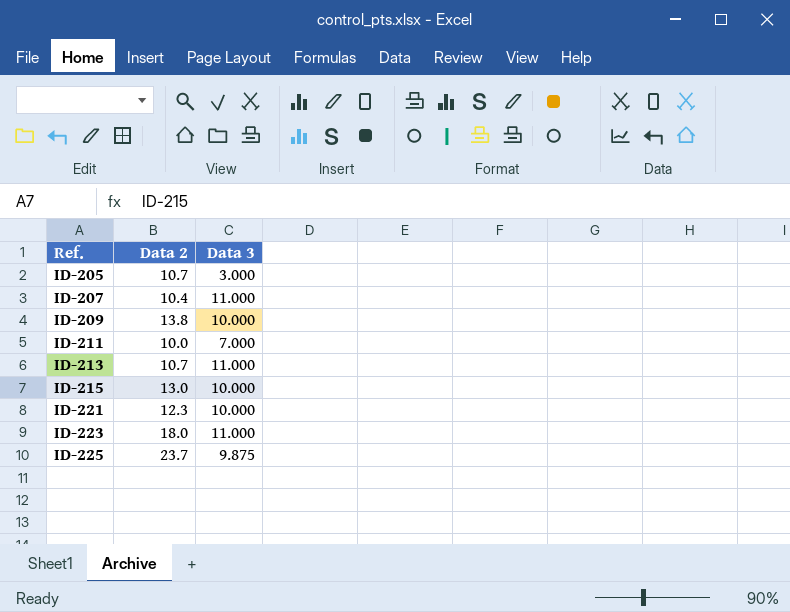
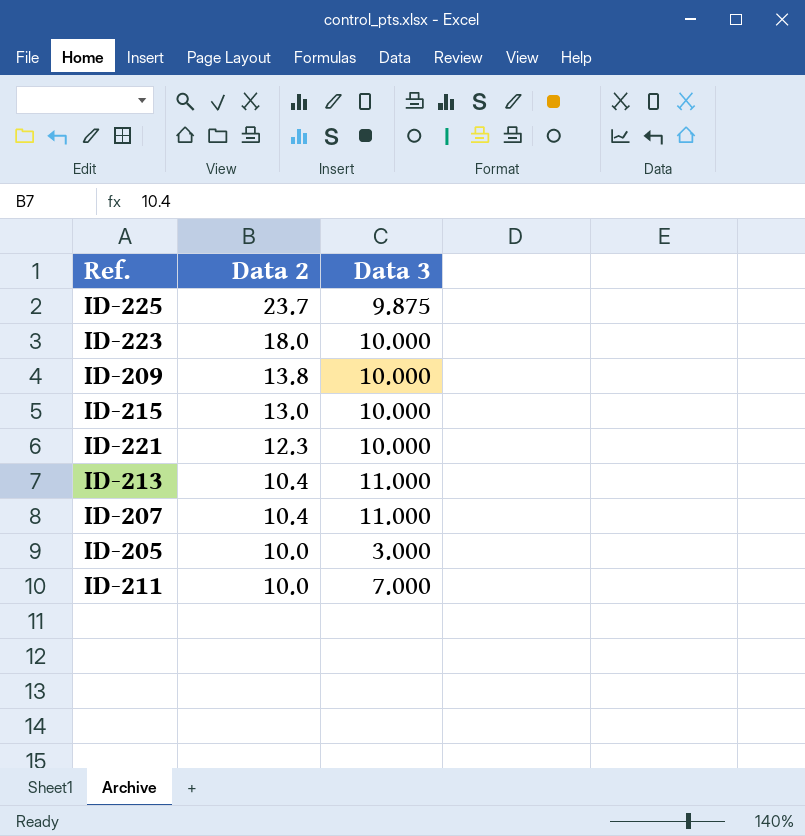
row order: Ref. ascending -> Data 2 descending
ID-223 | Data 3: 11.000 -> 10.000
ID-213 | Data 2: 10.7 -> 10.4
ID-205 | Data 2: 10.7 -> 10.0

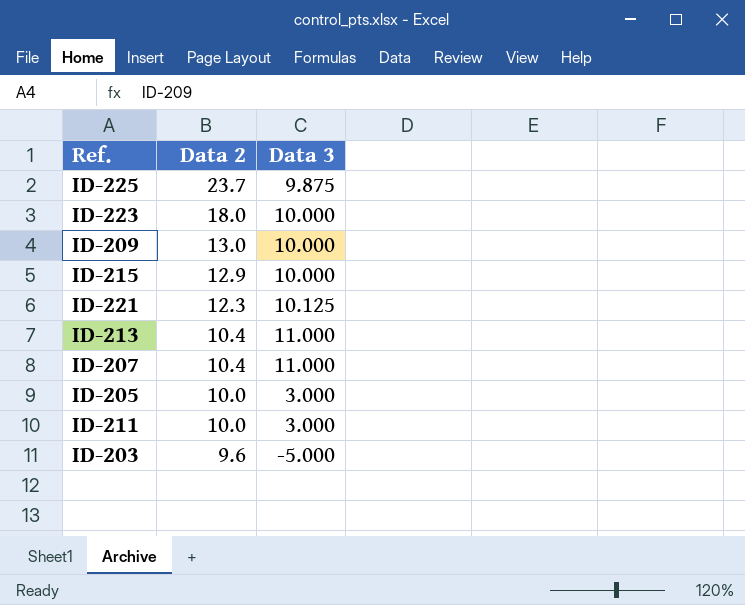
ID-209 | Data 2: 13.8 -> 13.0
ID-215 | Data 2: 13.0 -> 12.9
ID-221 | Data 3: 10.000 -> 10.125
ID-211 | Data 3: 7.000 -> 3.000
row ID-203: none -> 9.6 | -5.000

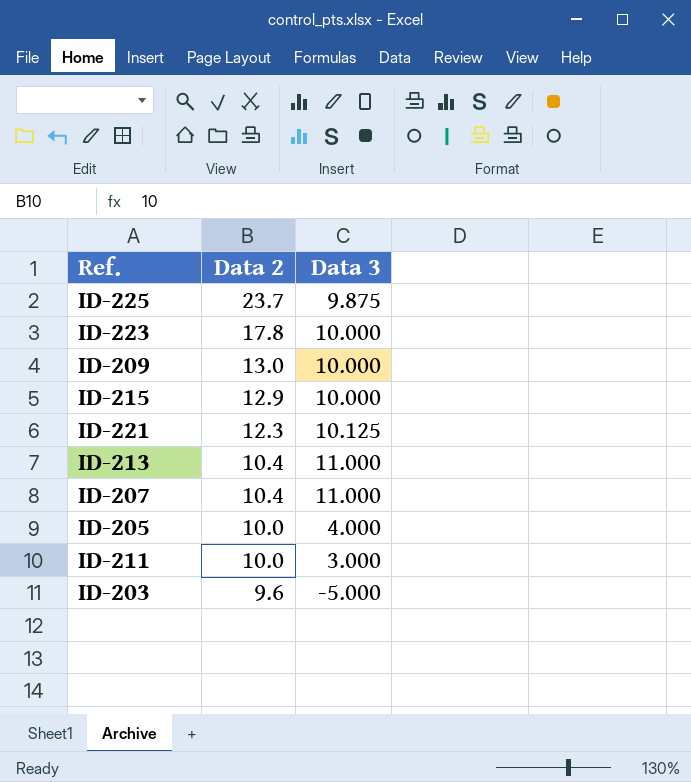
ID-223 | Data 2: 18.0 -> 17.8
ID-205 | Data 3: 3.000 -> 4.000

